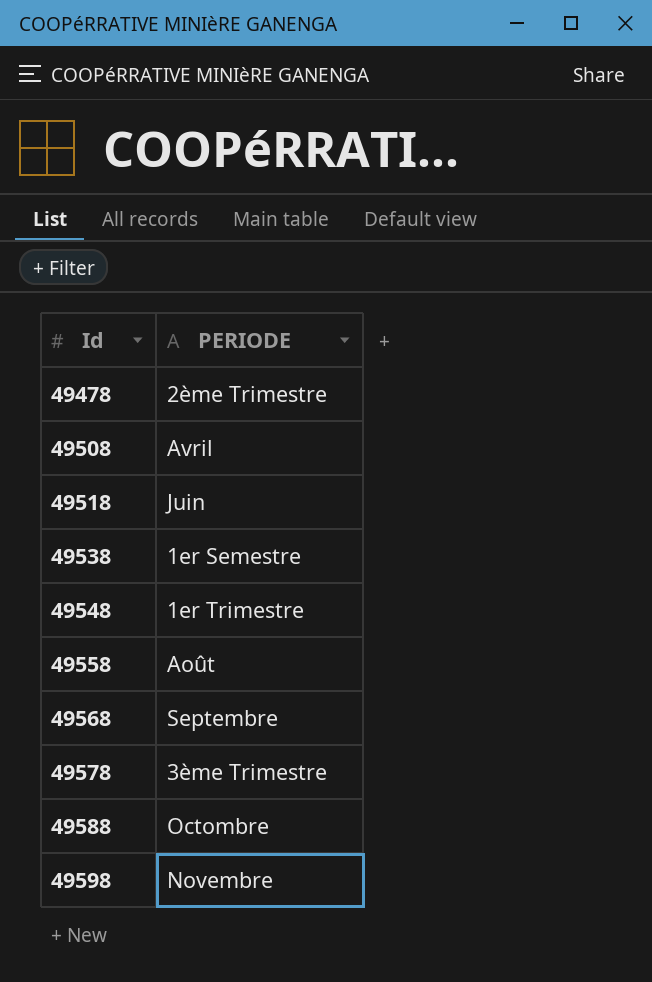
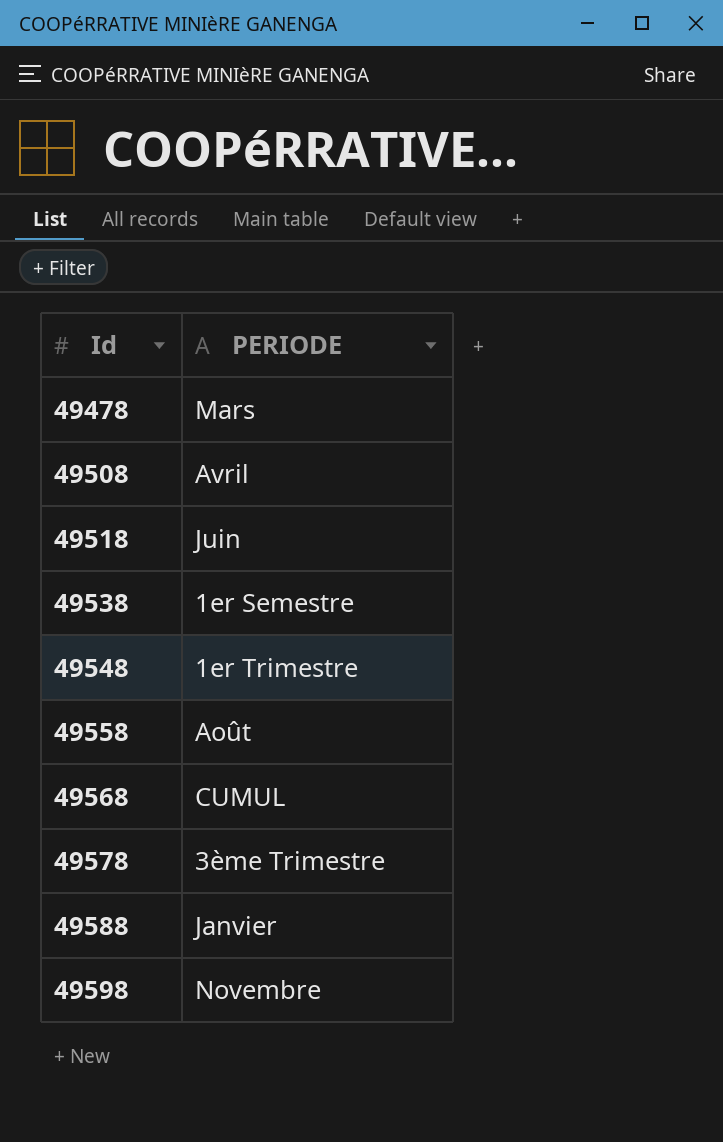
49478 | PERIODE: 2ème Trimestre -> Mars
49568 | PERIODE: Septembre -> CUMUL
49588 | PERIODE: Octombre -> Janvier

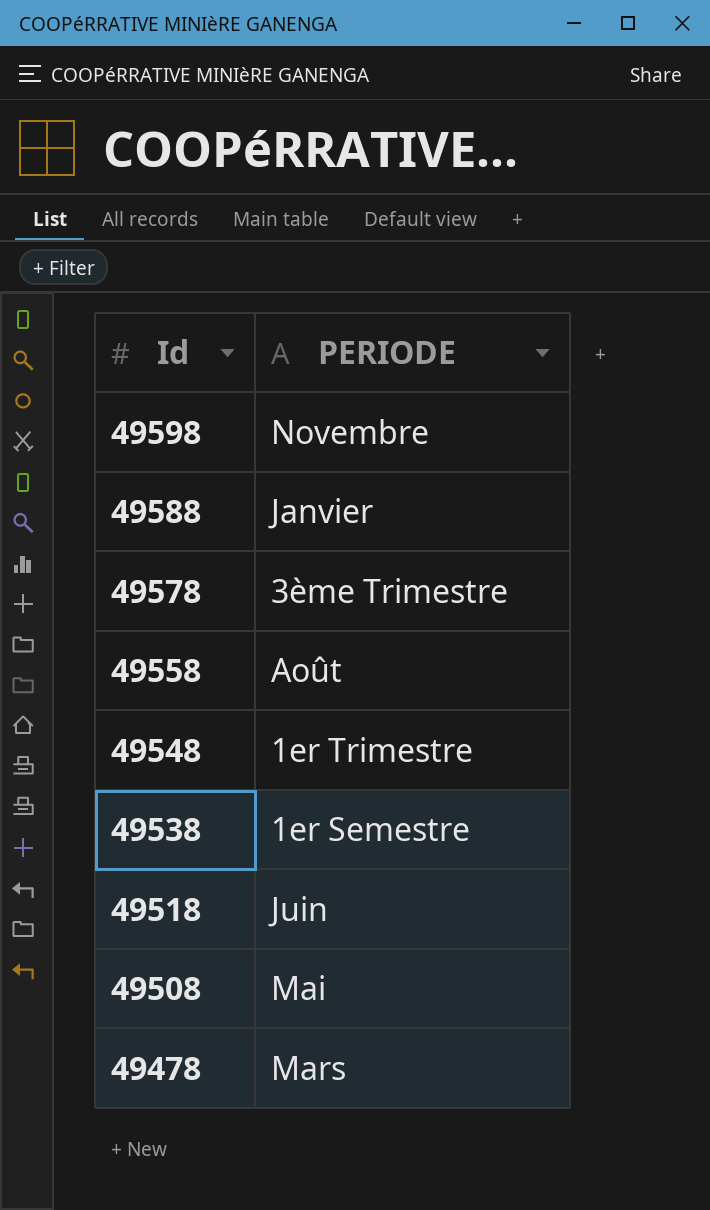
row order: Id ascending -> Id descending
row 49568: CUMUL -> none
49508 | PERIODE: Avril -> Mai

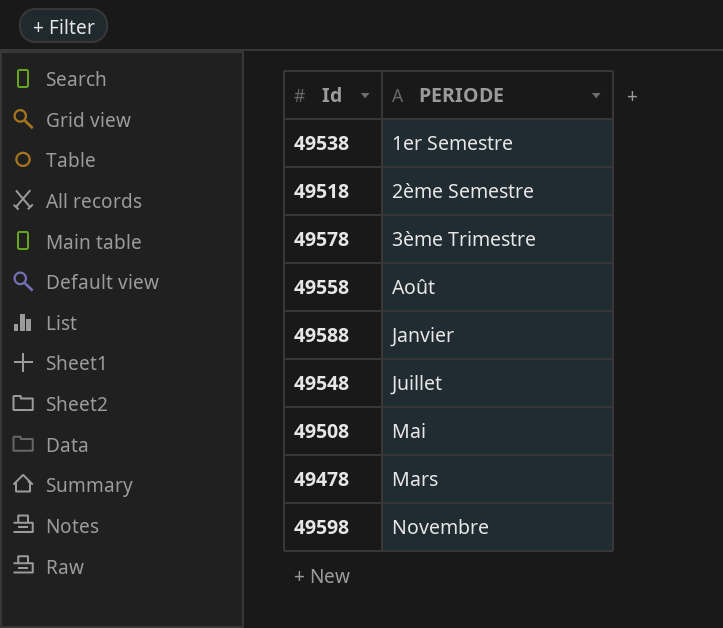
row order: Id descending -> PERIODE ascending
49518 | PERIODE: Juin -> 2ème Semestre
49548 | PERIODE: 1er Trimestre -> Juillet

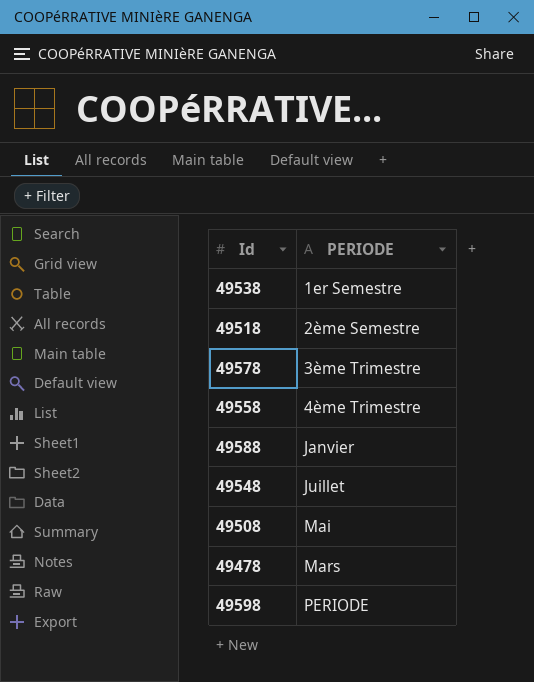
49558 | PERIODE: Août -> 4ème Trimestre
49598 | PERIODE: Novembre -> PERIODE

